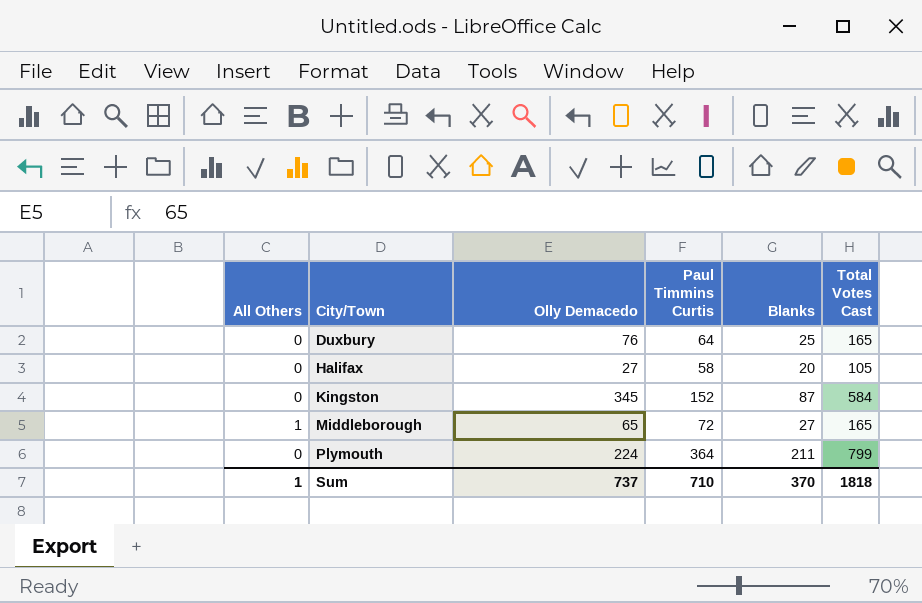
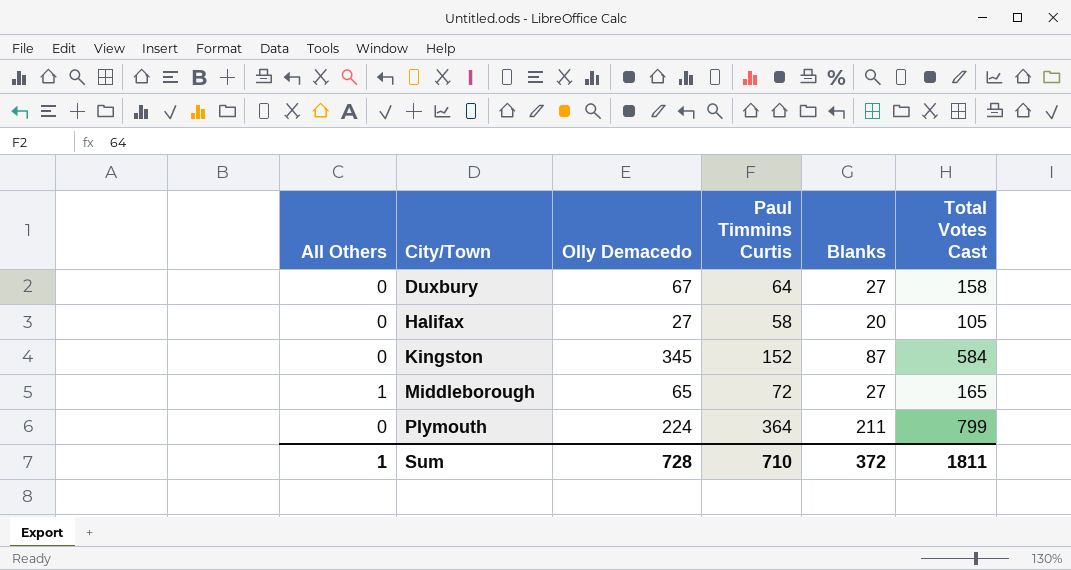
Duxbury | Olly Demacedo: 76 -> 67
Duxbury | Blanks: 25 -> 27
Duxbury | Total Votes Cast: 165 -> 158
Sum | Olly Demacedo: 737 -> 728
Sum | Blanks: 370 -> 372
Sum | Total Votes Cast: 1818 -> 1811

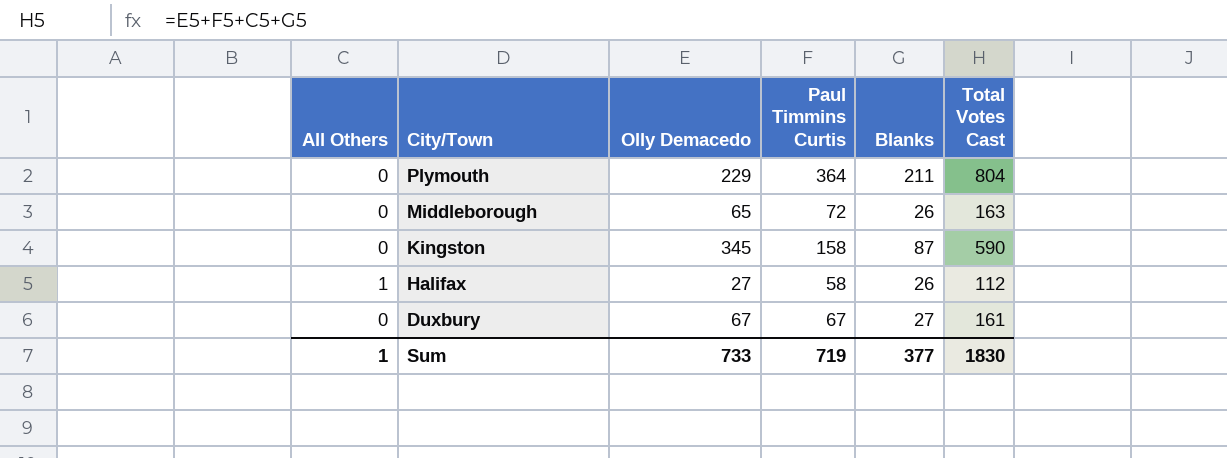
row order: City/Town ascending -> City/Town descending
Plymouth | Olly Demacedo: 224 -> 229
Plymouth | Total Votes Cast: 799 -> 804
Middleborough | All Others: 1 -> 0
Middleborough | Blanks: 27 -> 26
Middleborough | Total Votes Cast: 165 -> 163
Kingston | Paul Timmins Curtis: 152 -> 158
Kingston | Total Votes Cast: 584 -> 590
Halifax | All Others: 0 -> 1
Halifax | Blanks: 20 -> 26
Halifax | Total Votes Cast: 105 -> 112
Duxbury | Paul Timmins Curtis: 64 -> 67
Duxbury | Total Votes Cast: 158 -> 161
Sum | Olly Demacedo: 728 -> 733
Sum | Paul Timmins Curtis: 710 -> 719
Sum | Blanks: 372 -> 377
Sum | Total Votes Cast: 1811 -> 1830

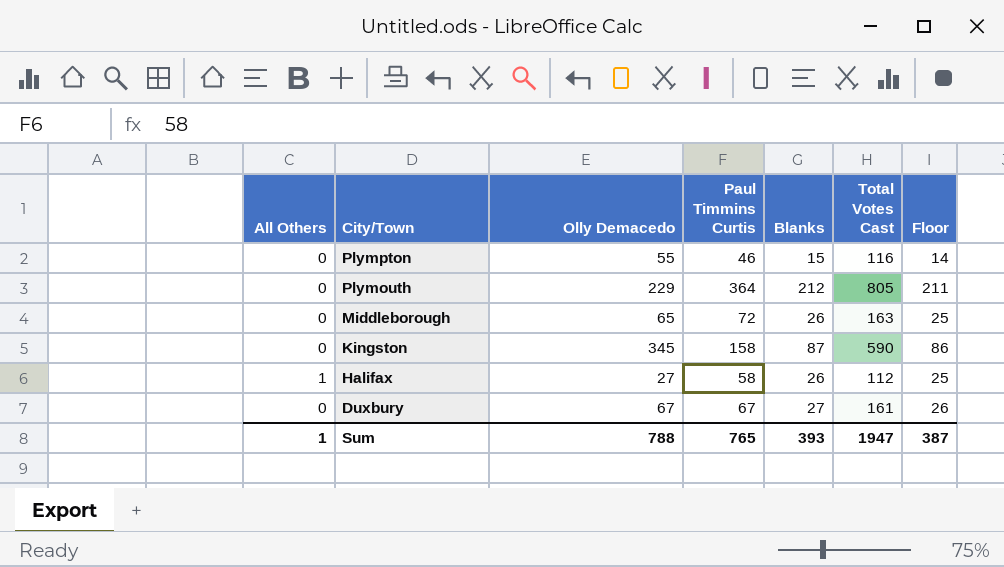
column Floor | formula: none -> [Blanks] - 1
row Plympton: none -> 0 | 55 | 46 | 15 | 116 | 14
Plymouth | Blanks: 211 -> 212
Plymouth | Total Votes Cast: 804 -> 805
Sum | Olly Demacedo: 733 -> 788
Sum | Paul Timmins Curtis: 719 -> 765
Sum | Blanks: 377 -> 393
Sum | Total Votes Cast: 1830 -> 1947

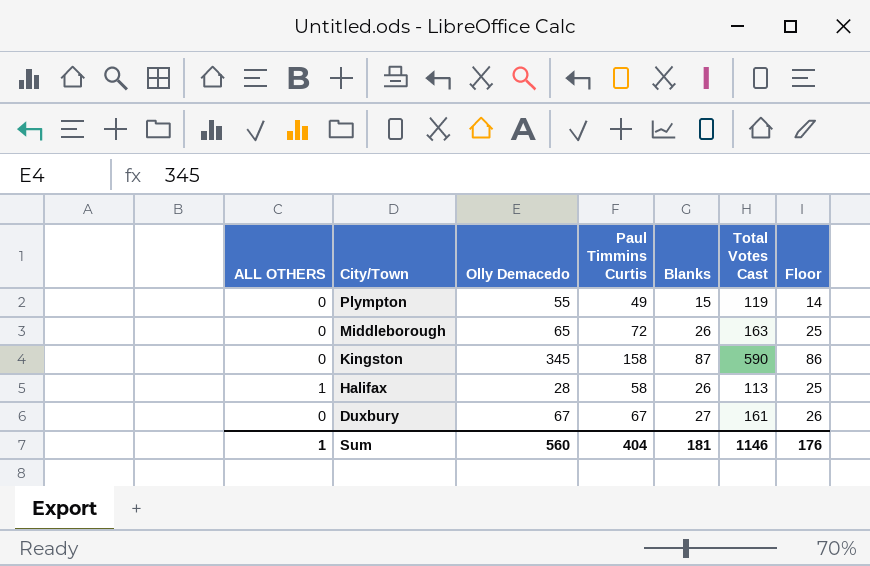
column name: All Others -> ALL OTHERS
row Plymouth: 0 | 229 | 364 | 212 | 805 | 211 -> none
Plympton | Paul Timmins Curtis: 46 -> 49
Plympton | Total Votes Cast: 116 -> 119
Halifax | Olly Demacedo: 27 -> 28
Halifax | Total Votes Cast: 112 -> 113
Sum | Olly Demacedo: 788 -> 560
Sum | Paul Timmins Curtis: 765 -> 404
Sum | Blanks: 393 -> 181
Sum | Total Votes Cast: 1947 -> 1146
Sum | Floor: 387 -> 176

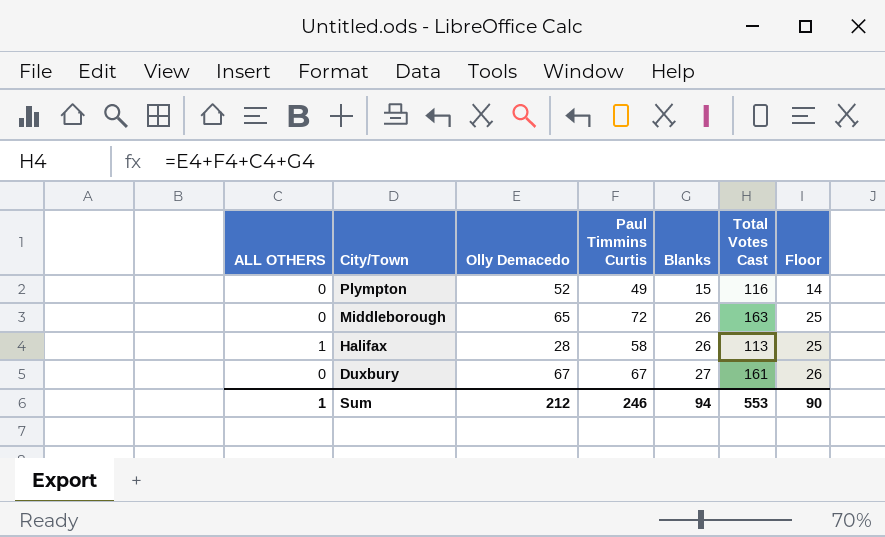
row Kingston: 0 | 345 | 158 | 87 | 590 | 86 -> none
Plympton | Olly Demacedo: 55 -> 52
Plympton | Total Votes Cast: 119 -> 116
Sum | Olly Demacedo: 560 -> 212
Sum | Paul Timmins Curtis: 404 -> 246
Sum | Blanks: 181 -> 94
Sum | Total Votes Cast: 1146 -> 553
Sum | Floor: 176 -> 90

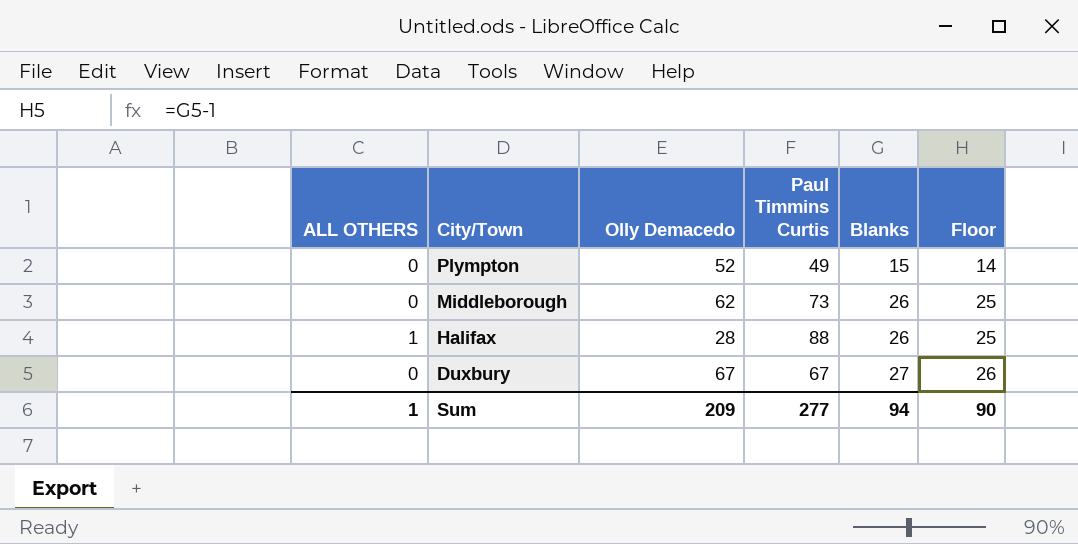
column Total Votes Cast | formula: [ALL OTHERS] + [Olly Demacedo] + [Paul Timmins Curtis] + [Blanks] -> none
Middleborough | Olly Demacedo: 65 -> 62
Middleborough | Paul Timmins Curtis: 72 -> 73
Halifax | Paul Timmins Curtis: 58 -> 88
Sum | Olly Demacedo: 212 -> 209
Sum | Paul Timmins Curtis: 246 -> 277

